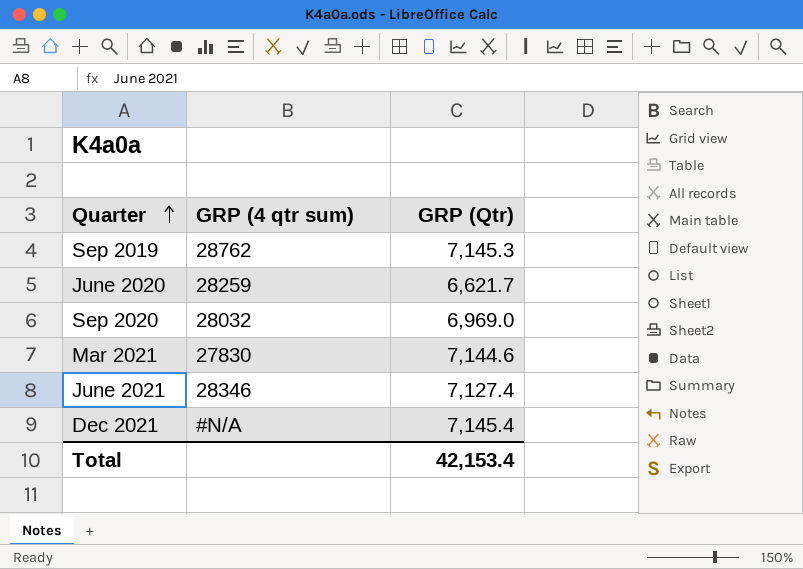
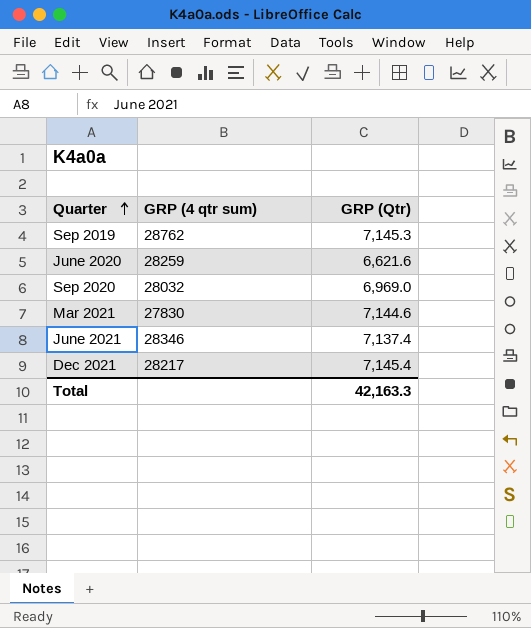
June 2020 | GRP (Qtr): 6,621.7 -> 6,621.6
June 2021 | GRP (Qtr): 7,127.4 -> 7,137.4
Dec 2021 | GRP (4 qtr sum): #N/A -> 28217
Total | GRP (Qtr): 42,153.4 -> 42,163.3

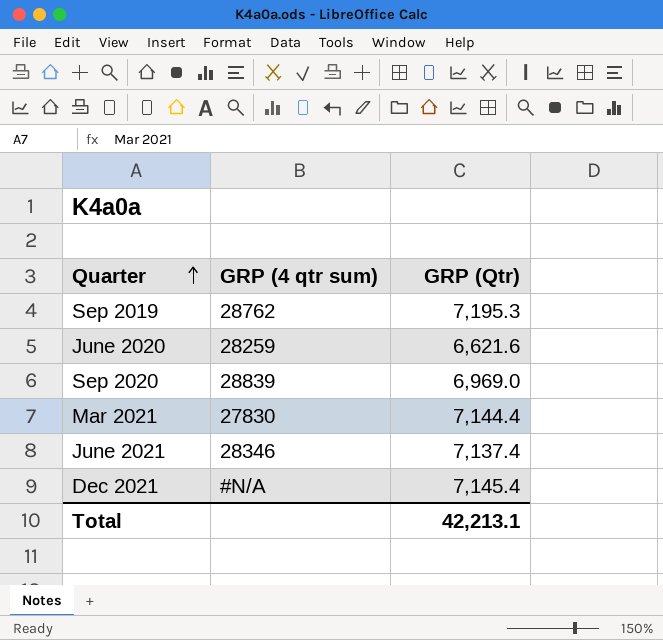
Sep 2019 | GRP (Qtr): 7,145.3 -> 7,195.3
Sep 2020 | GRP (4 qtr sum): 28032 -> 28839
Mar 2021 | GRP (Qtr): 7,144.6 -> 7,144.4
Dec 2021 | GRP (4 qtr sum): 28217 -> #N/A
Total | GRP (Qtr): 42,163.3 -> 42,213.1

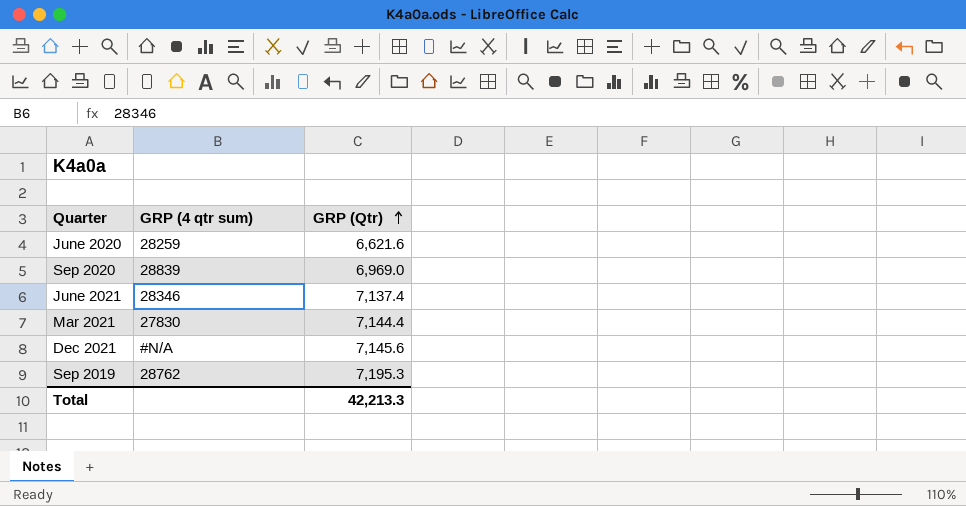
row order: Quarter ascending -> GRP (Qtr) ascending
Dec 2021 | GRP (Qtr): 7,145.4 -> 7,145.6
Total | GRP (Qtr): 42,213.1 -> 42,213.3

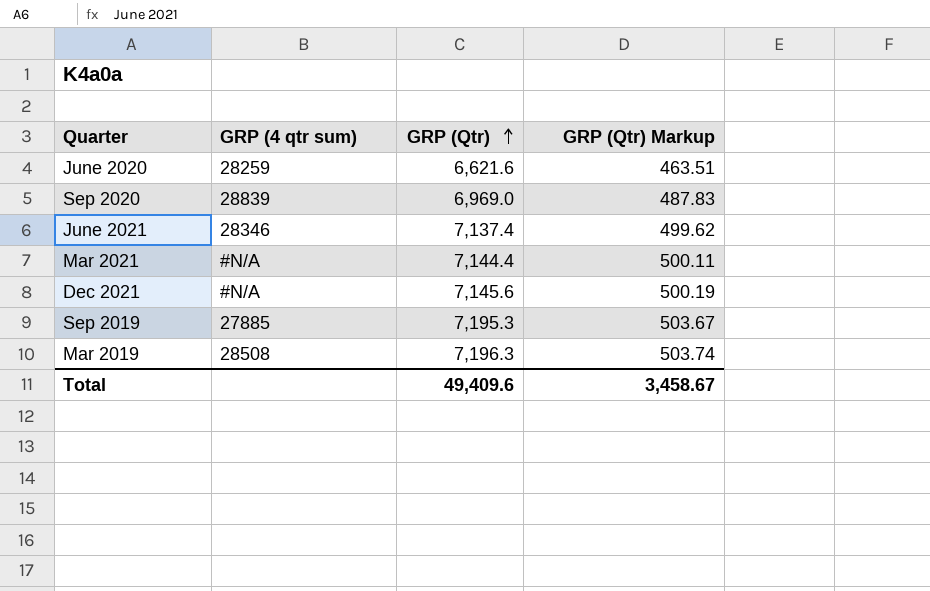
column GRP (Qtr) Markup | formula: none -> [GRP (Qtr)] * 0.07
Mar 2021 | GRP (4 qtr sum): 27830 -> #N/A
Sep 2019 | GRP (4 qtr sum): 28762 -> 27885
row Mar 2019: none -> 28508 | 7,196.3 | 503.74
Total | GRP (Qtr): 42,213.3 -> 49,409.6

